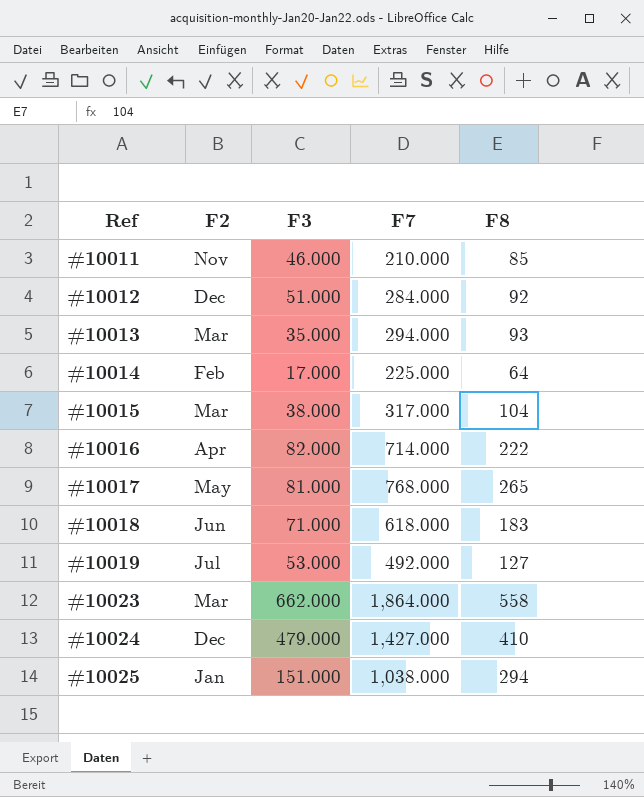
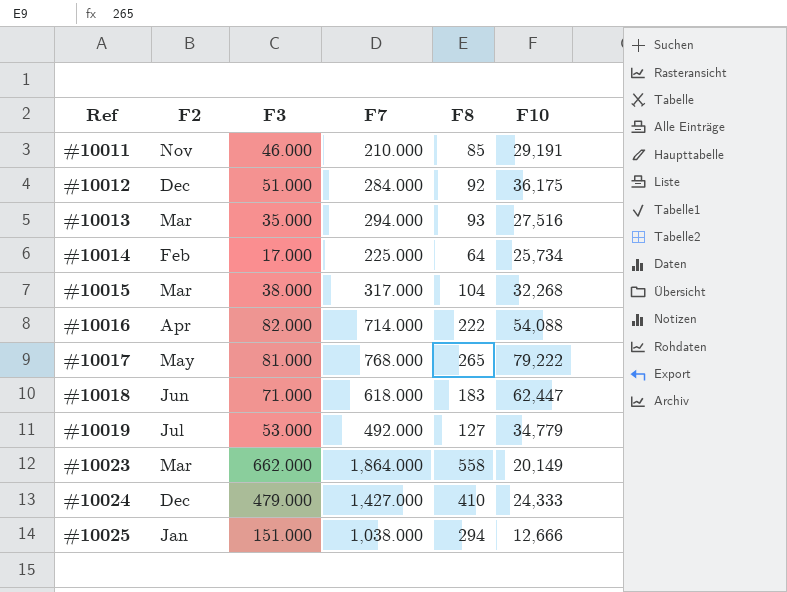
column F10 | position: none -> 6

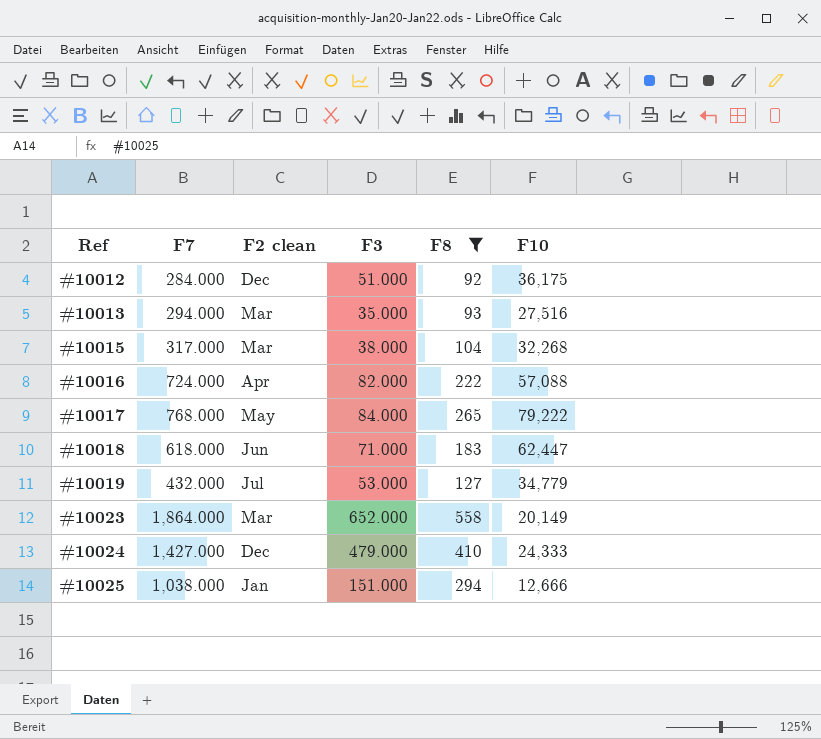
filter: none -> F8 >= 92
column F7 | position: 4 -> 2
column name: F2 -> F2 clean
#10016 | F7: 714.000 -> 724.000
#10016 | F10: 54,088 -> 57,088
#10017 | F3: 81.000 -> 84.000
#10019 | F7: 492.000 -> 432.000
#10023 | F3: 662.000 -> 652.000

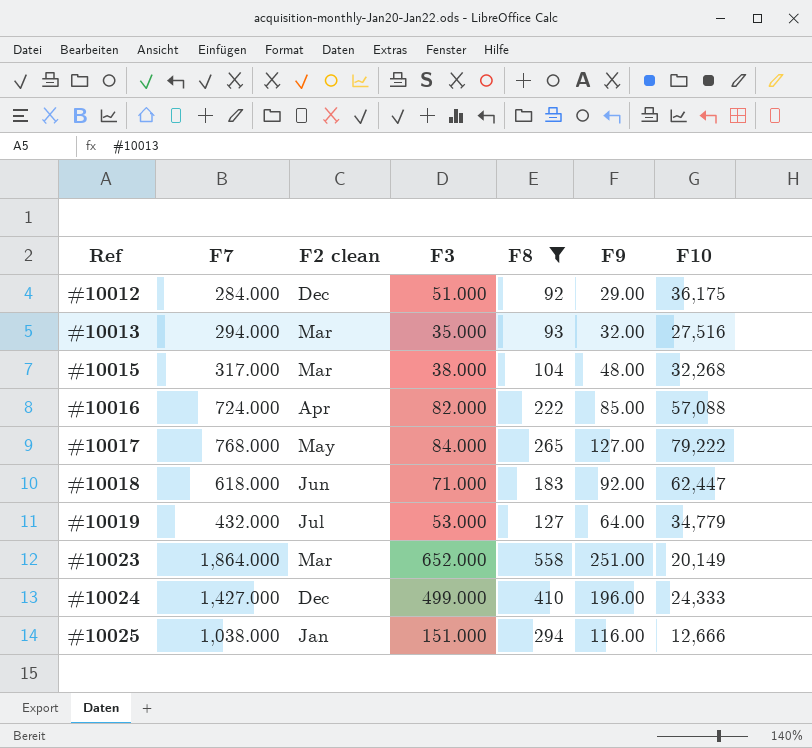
column F9 | position: none -> 6
#10024 | F3: 479.000 -> 499.000

